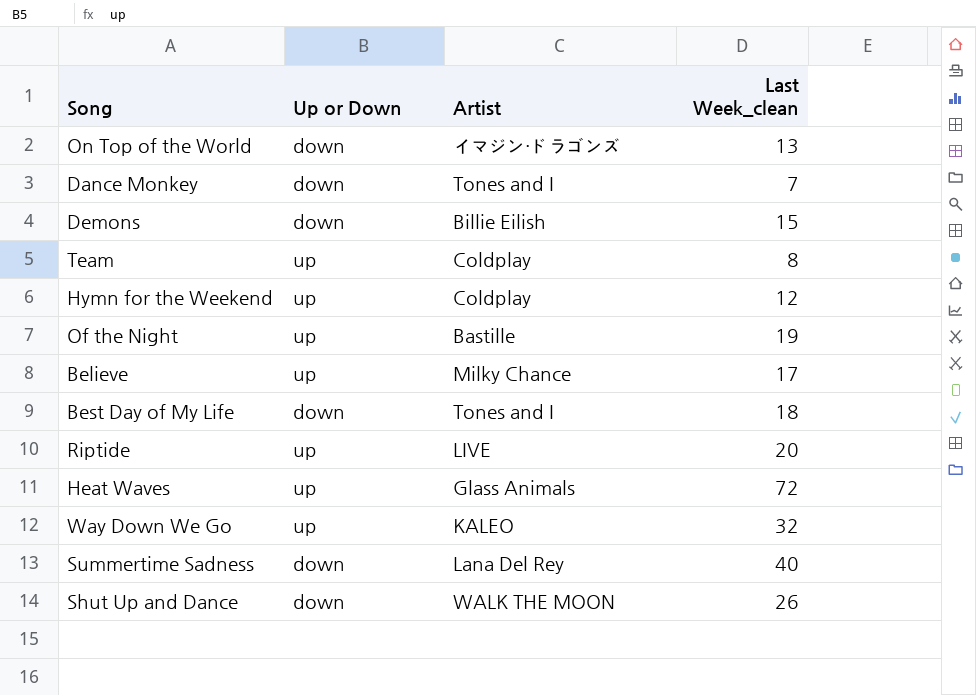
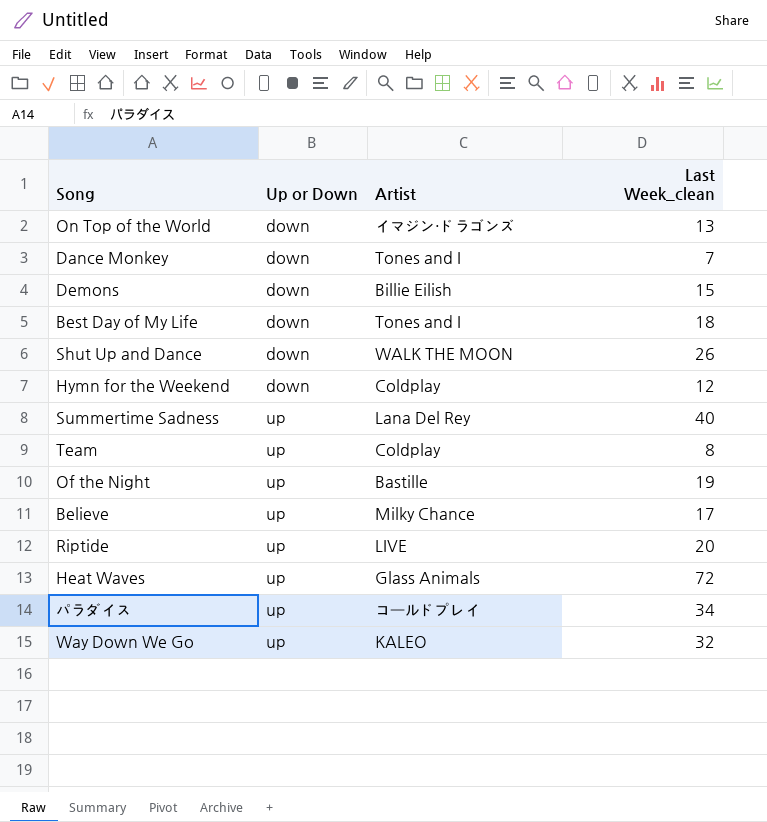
row order: none -> Up or Down ascending
Hymn for the Weekend | Up or Down: up -> down
Summertime Sadness | Up or Down: down -> up
row パラダイス: none -> up | コールドプレイ | 34

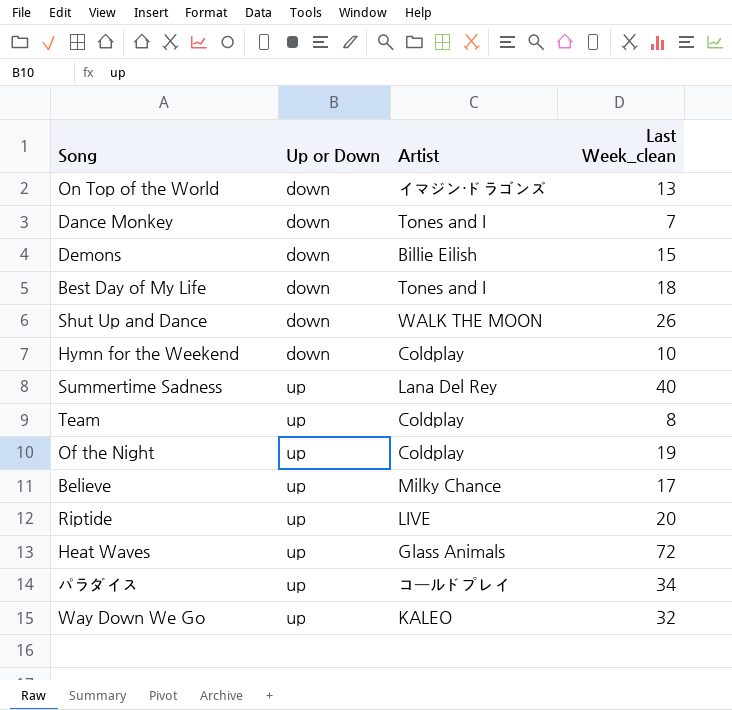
Hymn for the Weekend | Last Week_clean: 12 -> 10
Of the Night | Artist: Bastille -> Coldplay

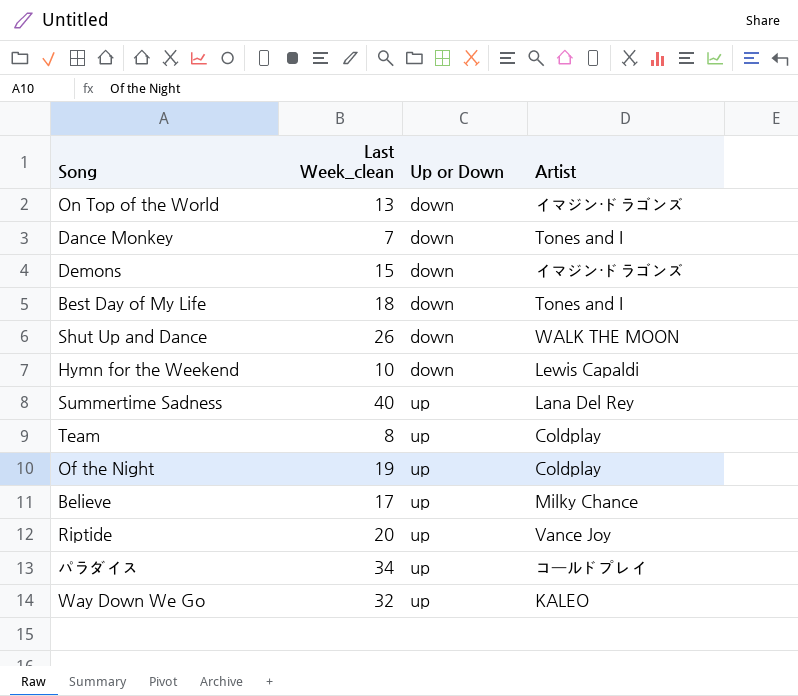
column Last Week_clean | position: 4 -> 2
row Heat Waves: up | Glass Animals | 72 -> none
Demons | Artist: Billie Eilish -> イマジン・ドラゴンズ
Hymn for the Weekend | Artist: Coldplay -> Lewis Capaldi
Riptide | Artist: LIVE -> Vance Joy

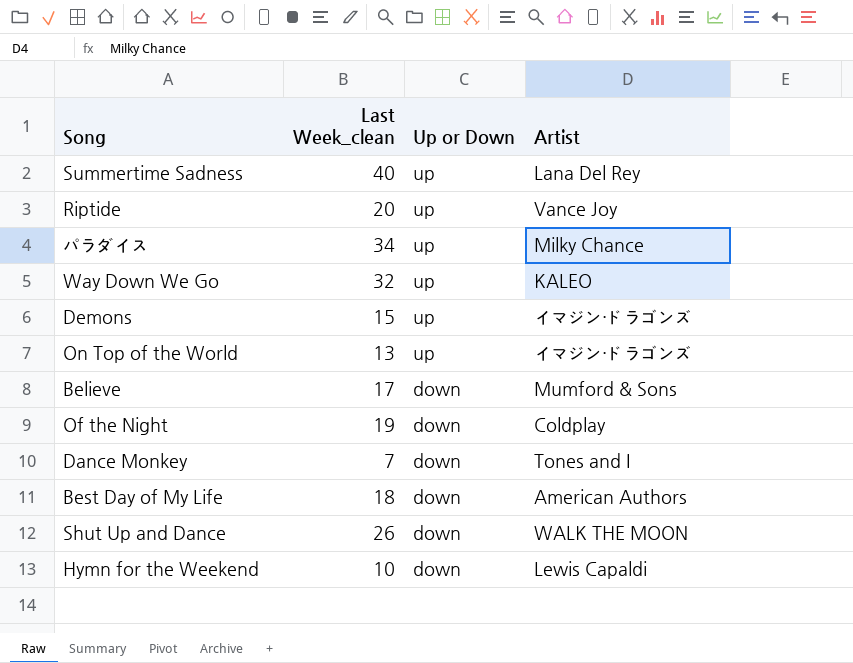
row order: Up or Down ascending -> Up or Down descending
row Team: 8 | up | Coldplay -> none
パラダイス | Artist: コールドプレイ -> Milky Chance
Demons | Up or Down: down -> up
On Top of the World | Up or Down: down -> up
Believe | Up or Down: up -> down
Believe | Artist: Milky Chance -> Mumford & Sons
Of the Night | Up or Down: up -> down
Best Day of My Life | Artist: Tones and I -> American Authors

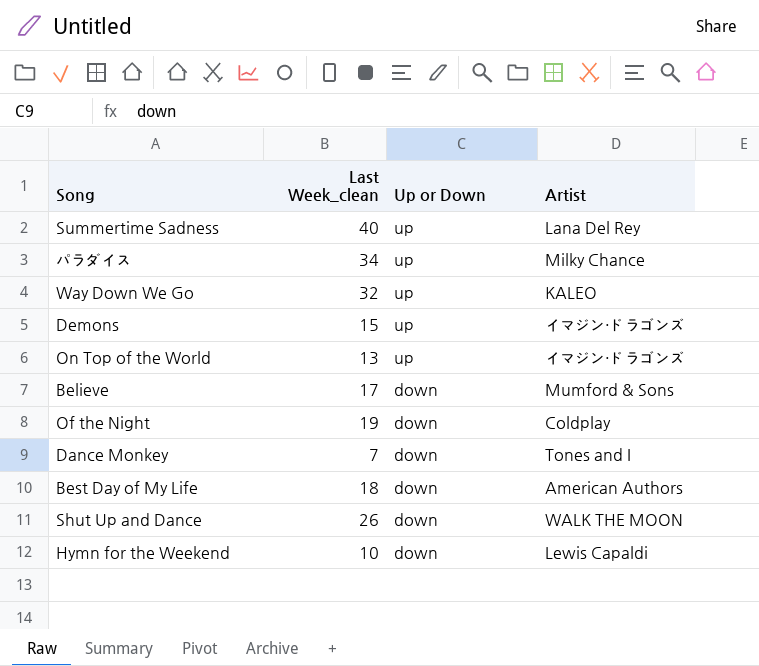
row Riptide: 20 | up | Vance Joy -> none

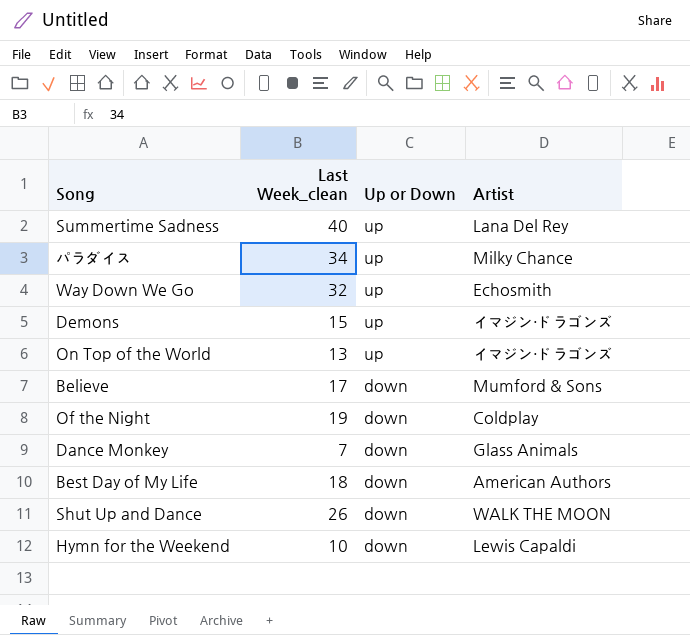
Way Down We Go | Artist: KALEO -> Echosmith
Dance Monkey | Artist: Tones and I -> Glass Animals

